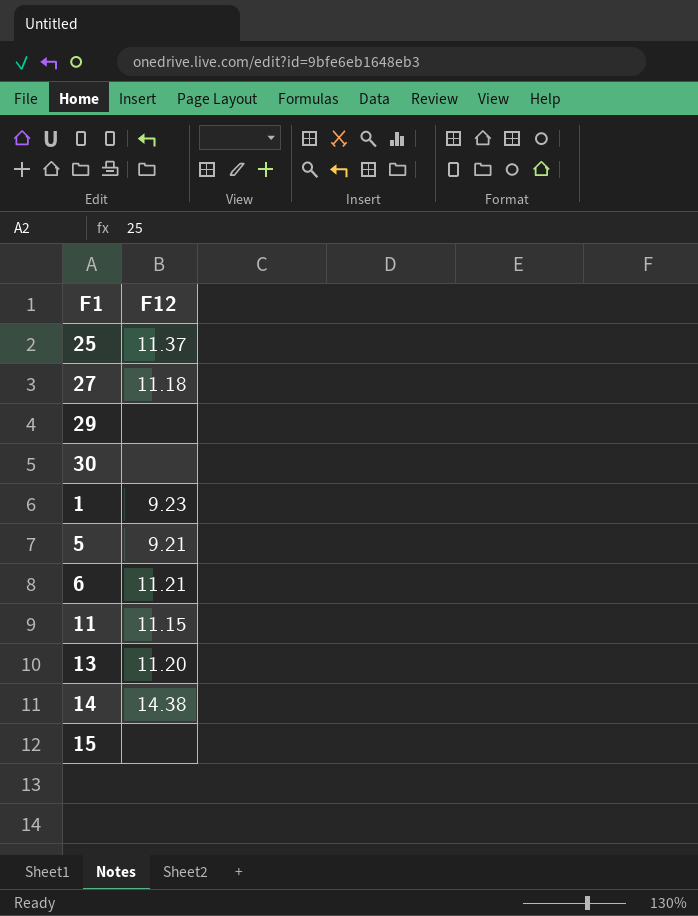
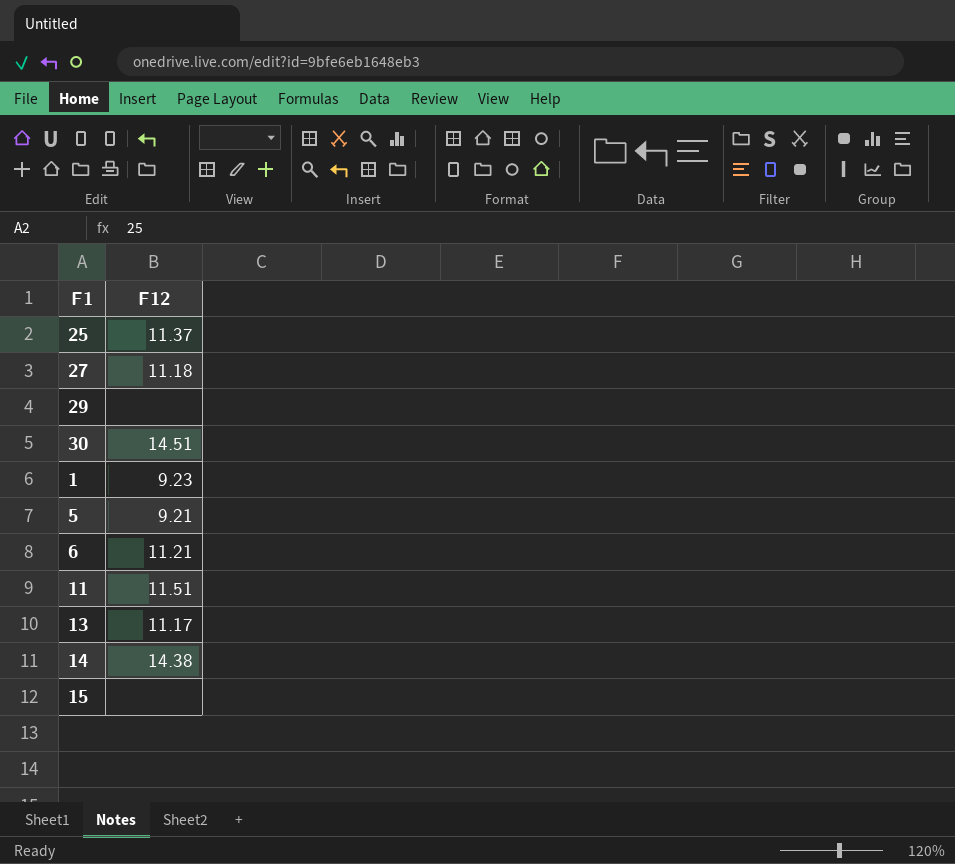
30 | F12: none -> 14.51
11 | F12: 11.15 -> 11.51
13 | F12: 11.20 -> 11.17

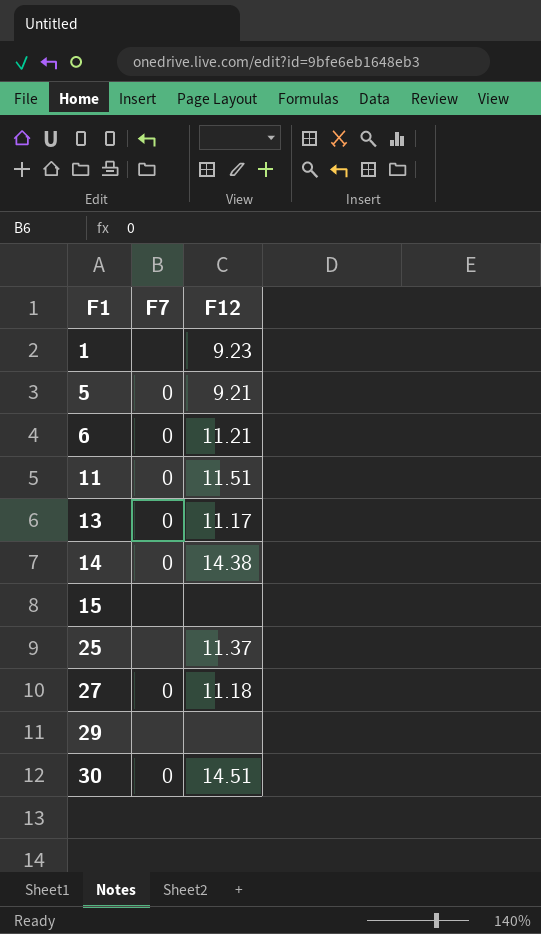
row order: none -> F1 ascending
column F7 | position: none -> 2

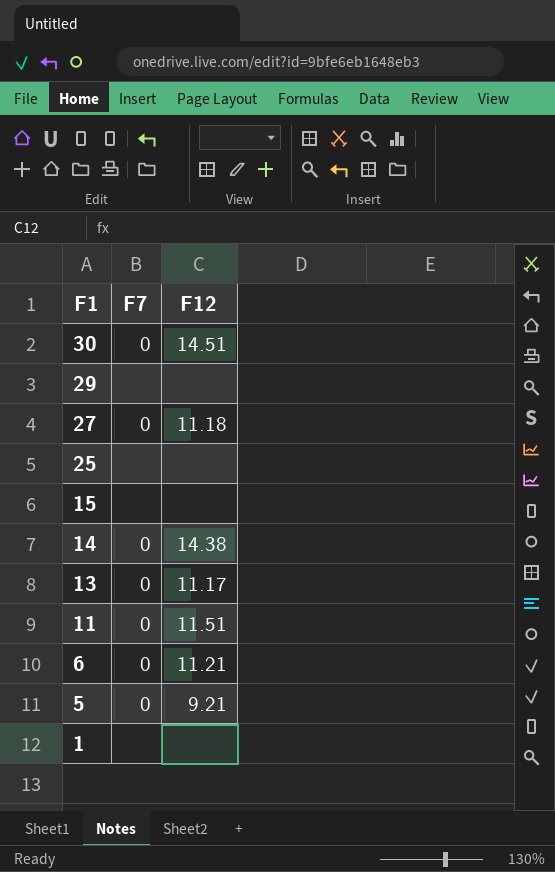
row order: F1 ascending -> F1 descending
25 | F12: 11.37 -> none
1 | F12: 9.23 -> none

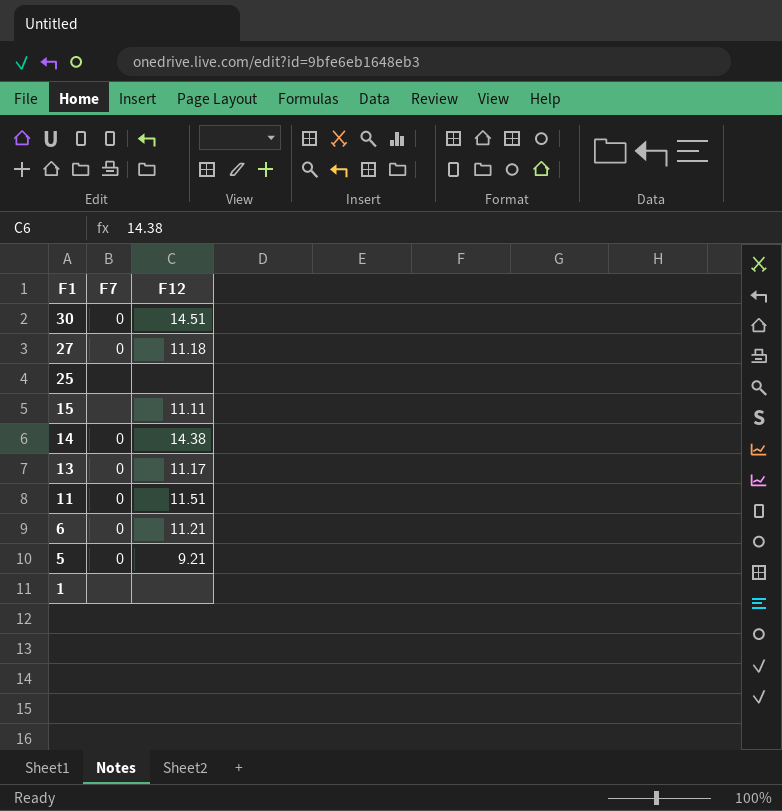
row 29: none | none -> none
15 | F12: none -> 11.11

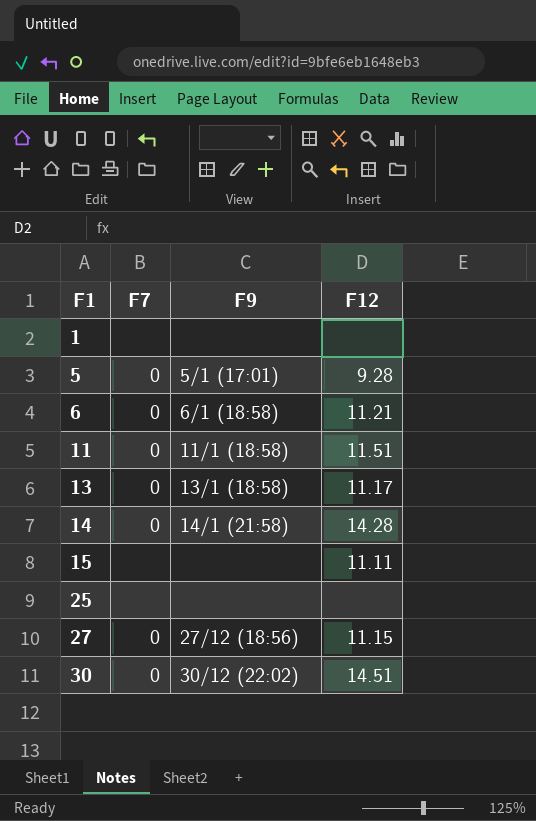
row order: F1 descending -> F1 ascending
column F9 | position: none -> 3
5 | F12: 9.21 -> 9.28
14 | F12: 14.38 -> 14.28
27 | F12: 11.18 -> 11.15

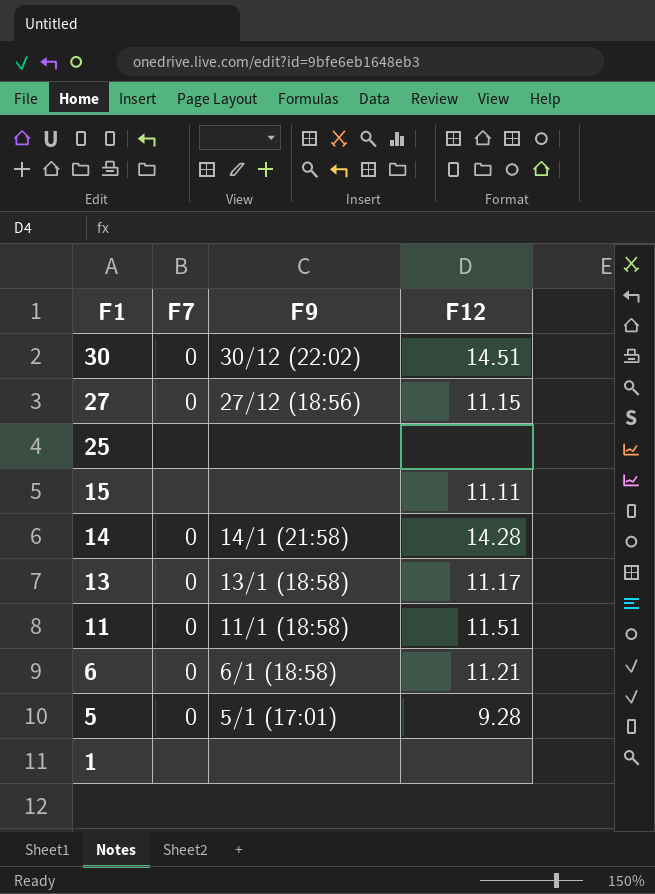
row order: F1 ascending -> F1 descending

